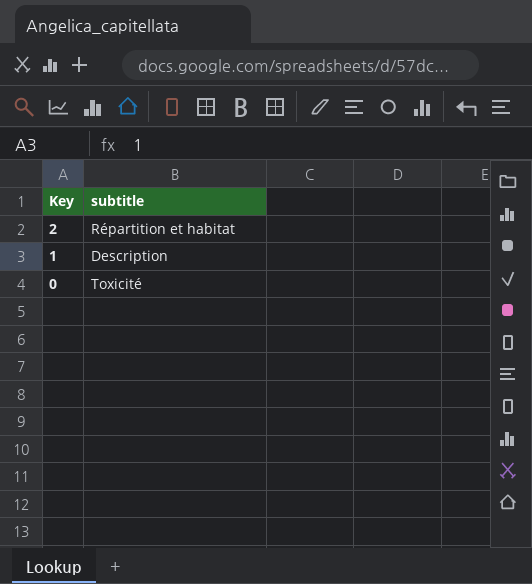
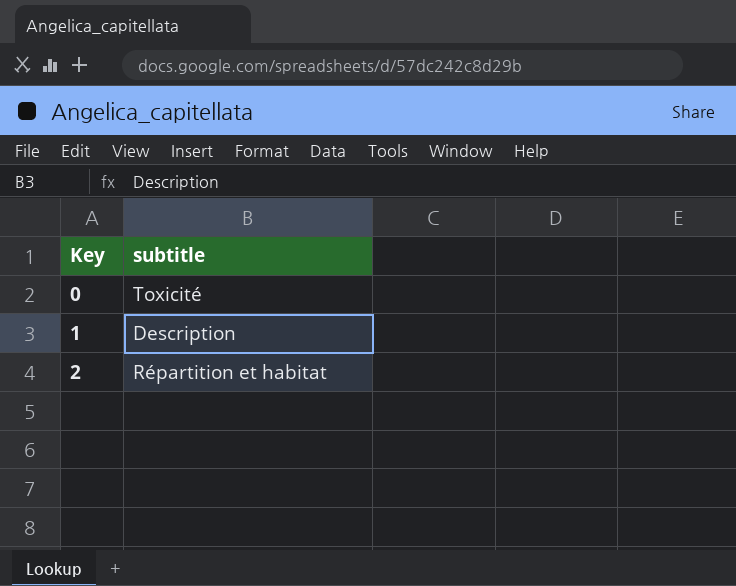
row order: Key descending -> Key ascending

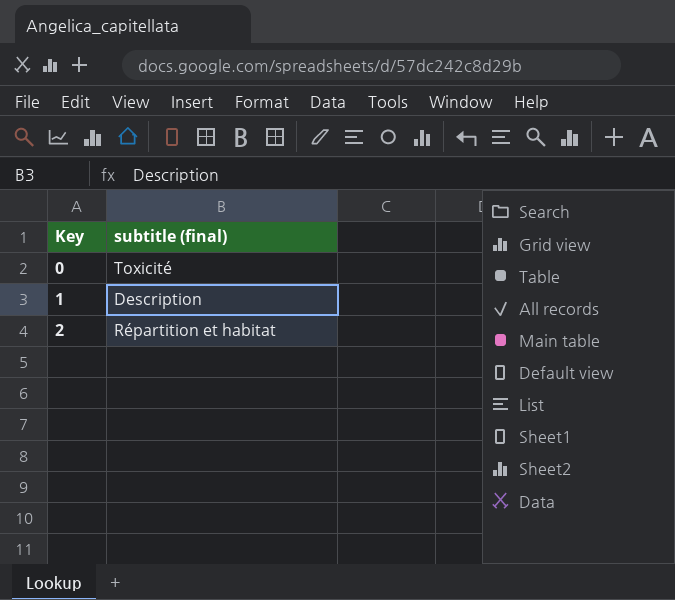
column name: subtitle -> subtitle (final)

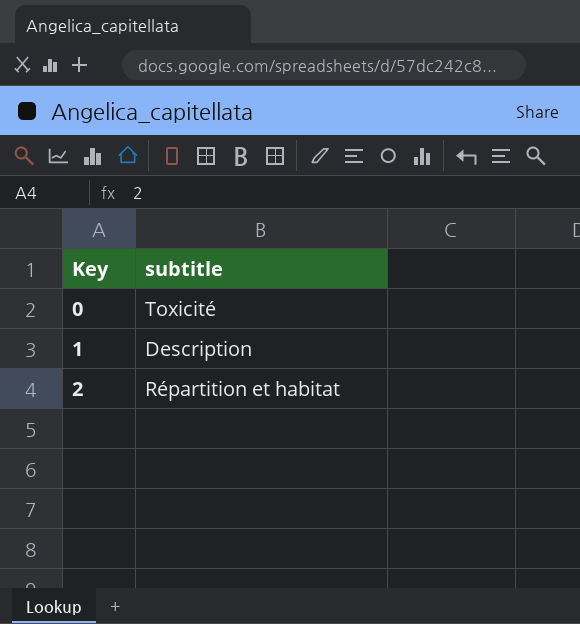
column name: subtitle (final) -> subtitle

